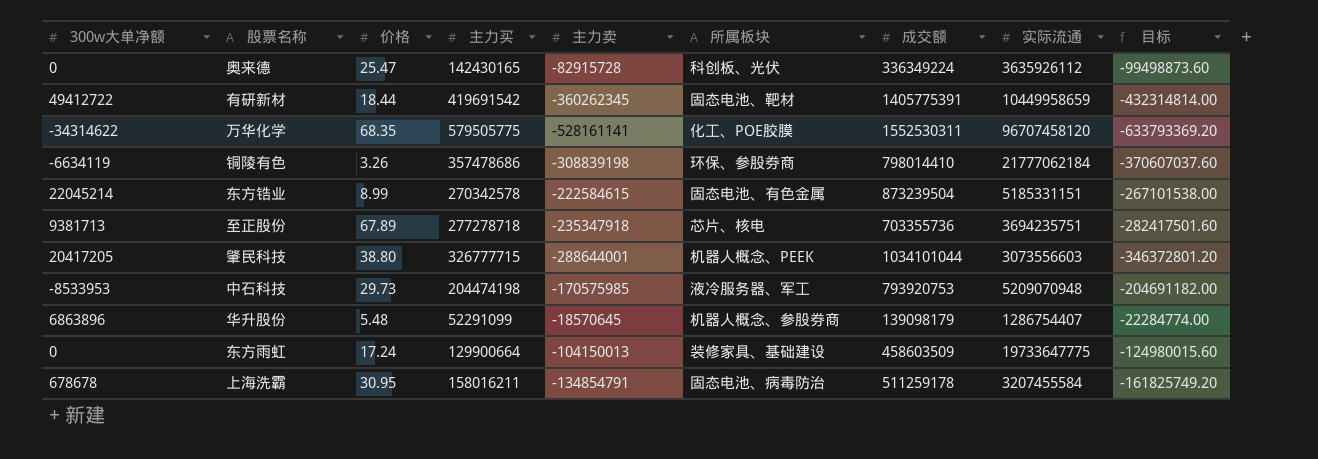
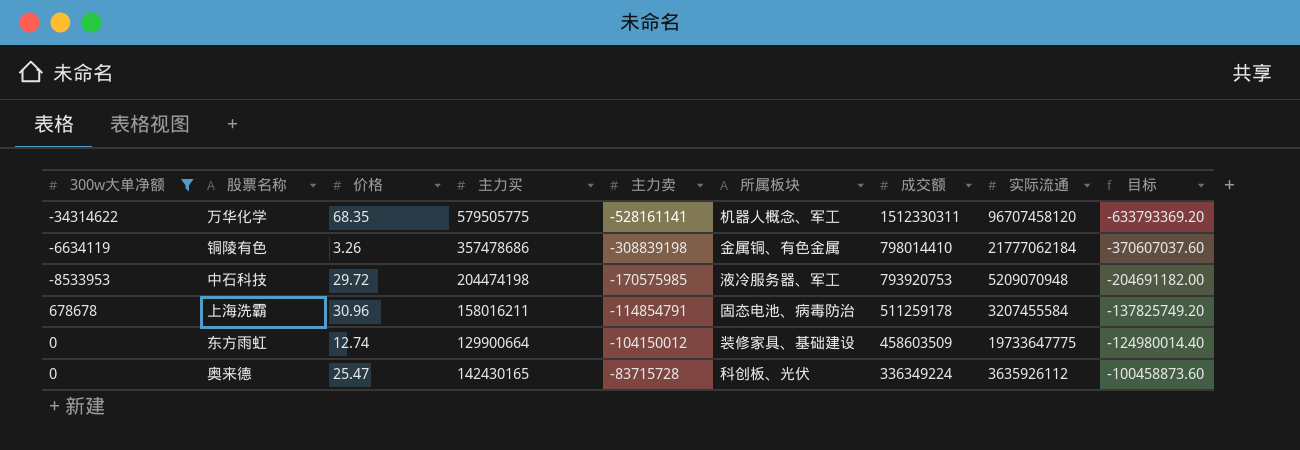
filter: none -> 300w大单净额 <= 678678
row order: none -> 主力卖 ascending
万华化学 | 所属板块: 化工、POE胶膜 -> 机器人概念、军工
万华化学 | 成交额: 1552530311 -> 1512330311
铜陵有色 | 所属板块: 环保、参股券商 -> 金属铜、有色金属
中石科技 | 价格: 29.73 -> 29.72
上海洗霸 | 价格: 30.95 -> 30.96
上海洗霸 | 主力卖: -134854791 -> -114854791
上海洗霸 | 目标: -161825749.20 -> -137825749.20
东方雨虹 | 价格: 17.24 -> 12.74
东方雨虹 | 主力卖: -104150013 -> -104150012
东方雨虹 | 目标: -124980015.60 -> -124980014.40
奥来德 | 主力卖: -82915728 -> -83715728
奥来德 | 目标: -99498873.60 -> -100458873.60

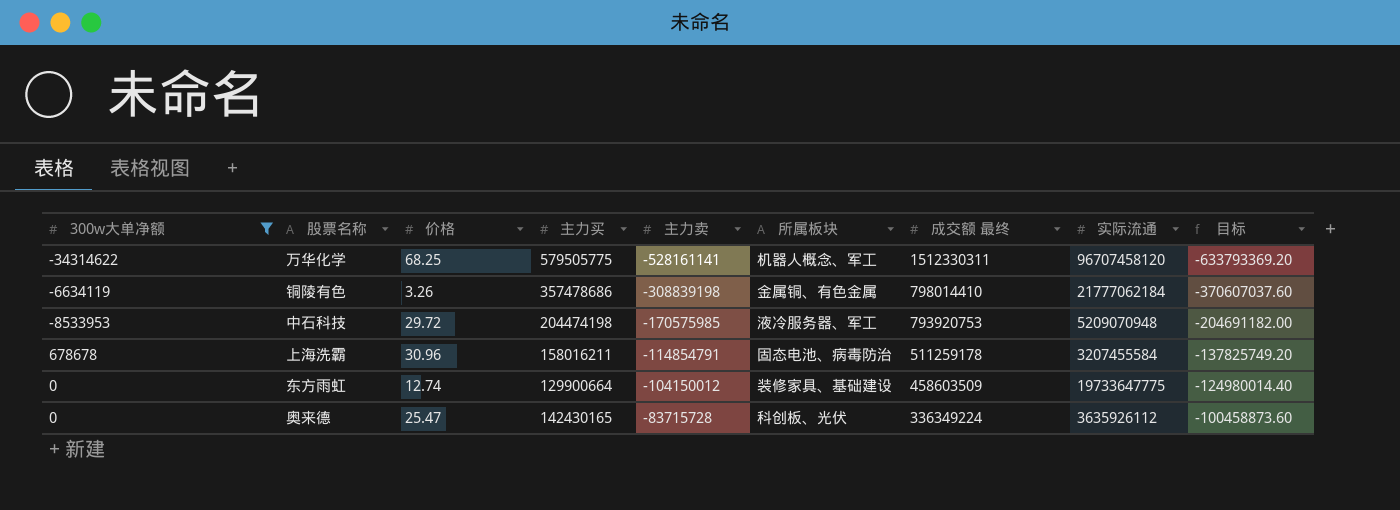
column name: 成交额 -> 成交额 最终
万华化学 | 价格: 68.35 -> 68.25

